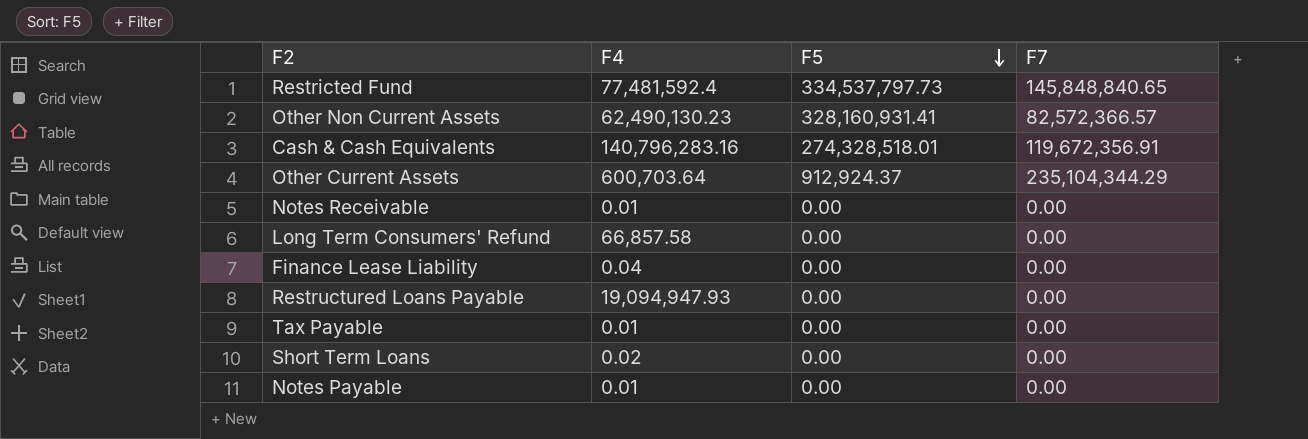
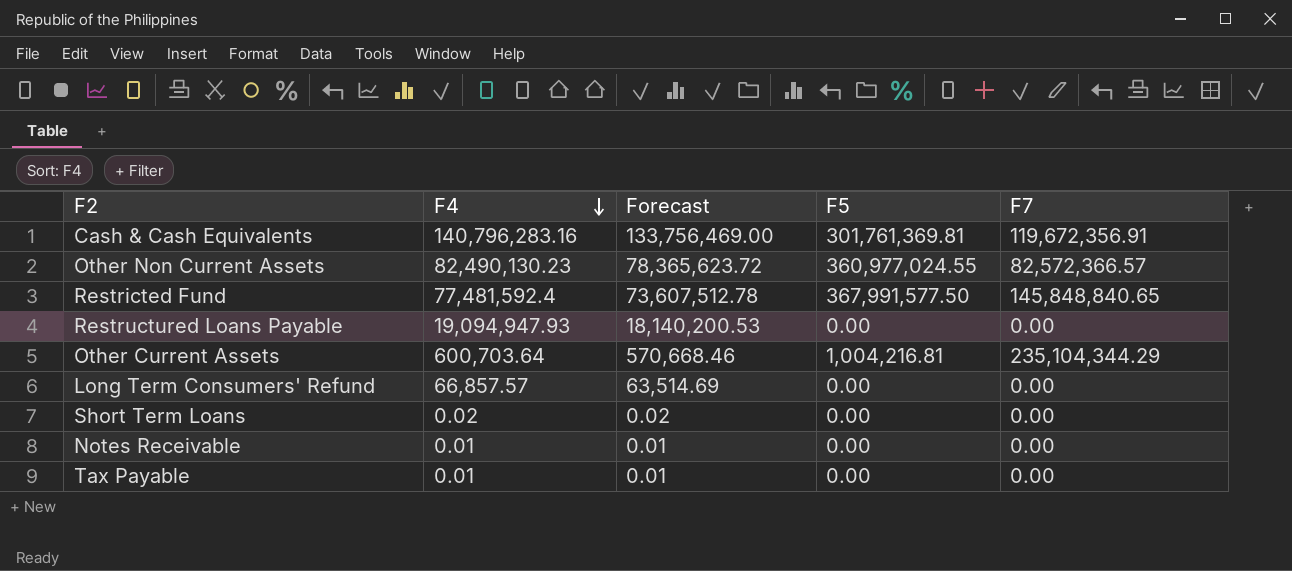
row order: F5 descending -> F4 descending
column Forecast | formula: none -> [F4] * 0.95
row Finance Lease Liability: 0.04 | 0.00 | 0.00 -> none
row Notes Payable: 0.01 | 0.00 | 0.00 -> none
Cash & Cash Equivalents | F5: 274,328,518.01 -> 301,761,369.81
Other Non Current Assets | F4: 62,490,130.23 -> 82,490,130.23
Other Non Current Assets | F5: 328,160,931.41 -> 360,977,024.55
Restricted Fund | F5: 334,537,797.73 -> 367,991,577.50
Other Current Assets | F5: 912,924.37 -> 1,004,216.81
Long Term Consumers' Refund | F4: 66,857.58 -> 66,857.57

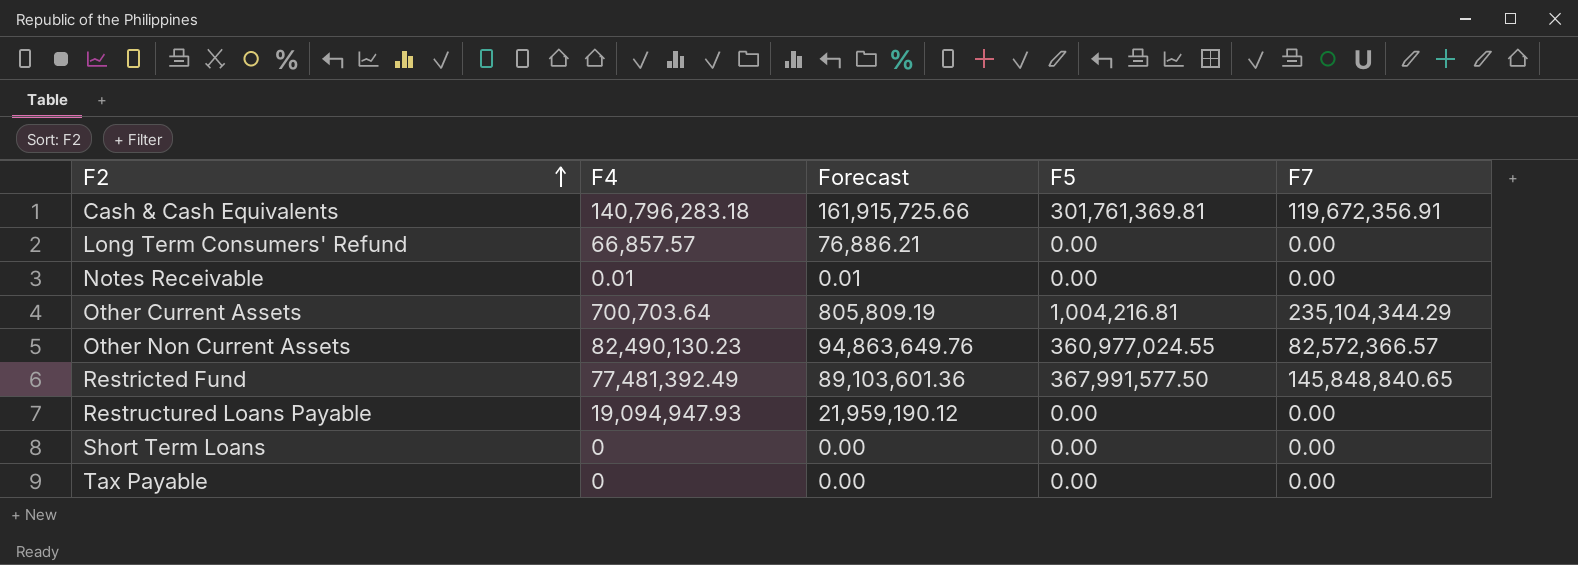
row order: F4 descending -> F2 ascending
column Forecast | formula: [F4] * 0.95 -> [F4] * 1.15
Cash & Cash Equivalents | F4: 140,796,283.16 -> 140,796,283.18
Other Current Assets | F4: 600,703.64 -> 700,703.64
Restricted Fund | F4: 77,481,592.4 -> 77,481,392.49
Short Term Loans | F4: 0.02 -> 0
Tax Payable | F4: 0.01 -> 0

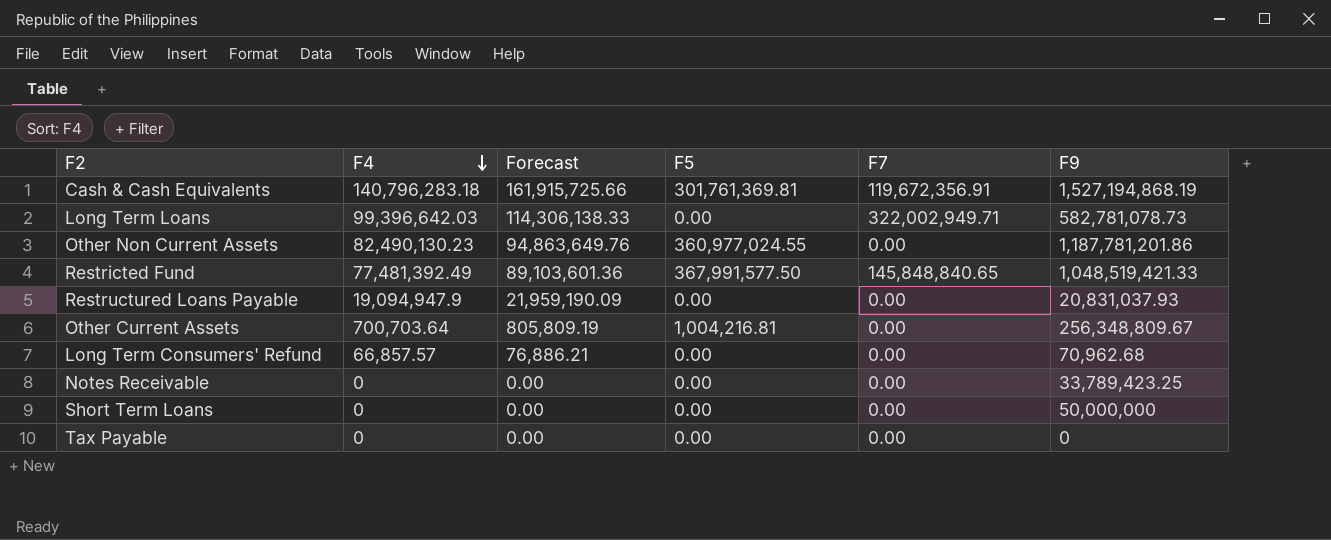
row order: F2 ascending -> F4 descending
column F9 | position: none -> 6
row Long Term Loans: none -> 99,396,642.03 | 114,306,138.33 | 0.00 | 322,002,949.71 | 582,781,078.73
Other Non Current Assets | F7: 82,572,366.57 -> 0.00
Restructured Loans Payable | F4: 19,094,947.93 -> 19,094,947.9
Restructured Loans Payable | Forecast: 21,959,190.12 -> 21,959,190.09
Other Current Assets | F7: 235,104,344.29 -> 0.00
Notes Receivable | F4: 0.01 -> 0
Notes Receivable | Forecast: 0.01 -> 0.00

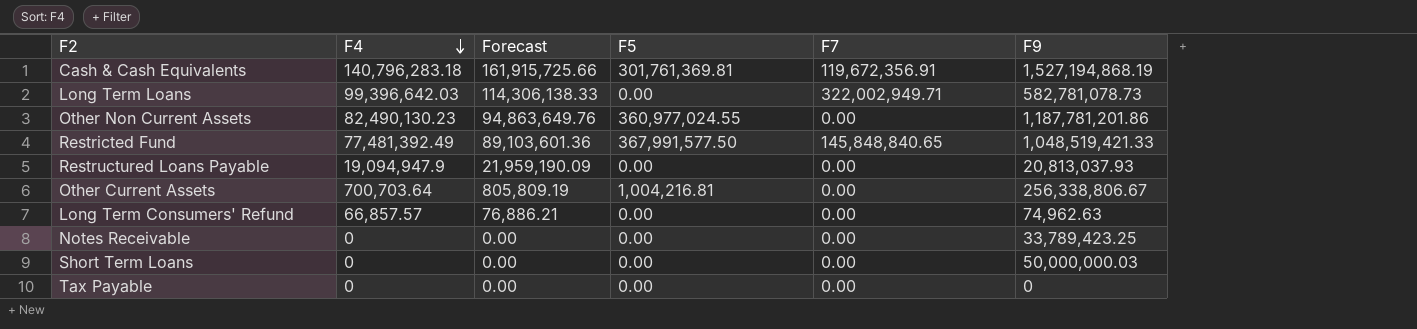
Restructured Loans Payable | F9: 20,831,037.93 -> 20,813,037.93
Other Current Assets | F9: 256,348,809.67 -> 256,338,806.67
Long Term Consumers' Refund | F9: 70,962.68 -> 74,962.63
Short Term Loans | F9: 50,000,000 -> 50,000,000.03

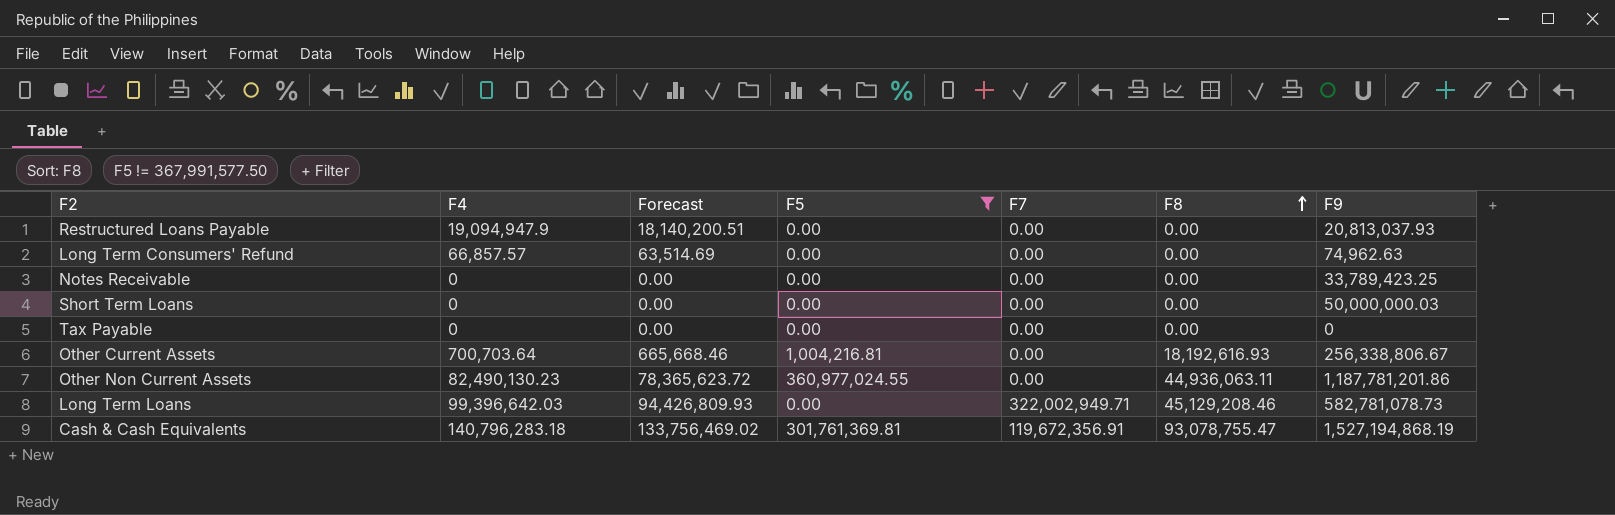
filter: none -> F5 != 367,991,577.50
row order: F4 descending -> F8 ascending
column Forecast | formula: [F4] * 1.15 -> [F4] * 0.95
column F8 | position: none -> 6

